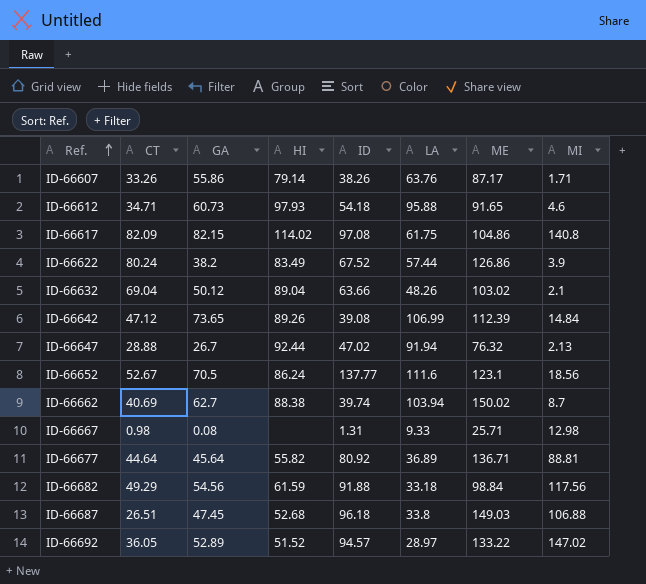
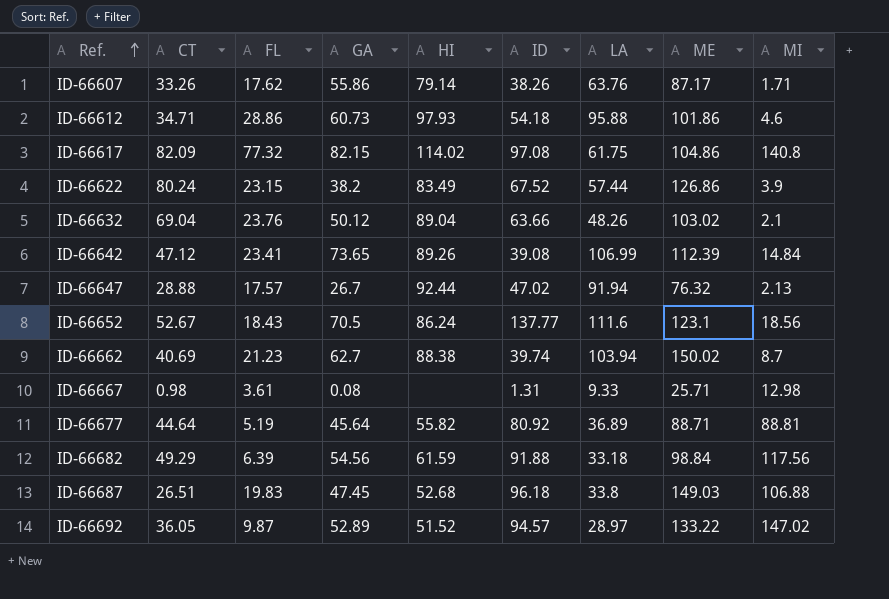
column FL | position: none -> 3
ID-66612 | ME: 91.65 -> 101.86
ID-66677 | ME: 136.71 -> 88.71

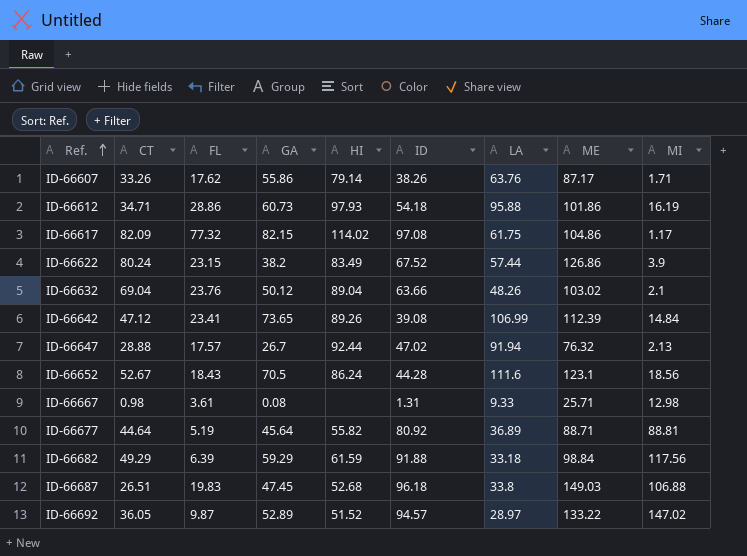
row ID-66662: 40.69 | 21.23 | 62.7 | 88.38 | 39.74 | 103.94 | 150.02 | 8.7 -> none
ID-66612 | MI: 4.6 -> 16.19
ID-66617 | MI: 140.8 -> 1.17
ID-66652 | ID: 137.77 -> 44.28
ID-66682 | GA: 54.56 -> 59.29

